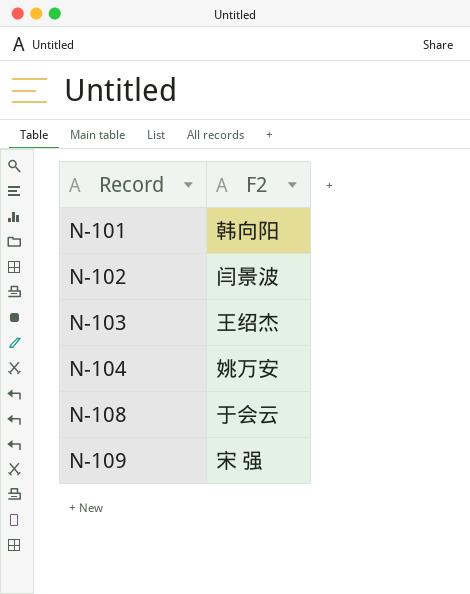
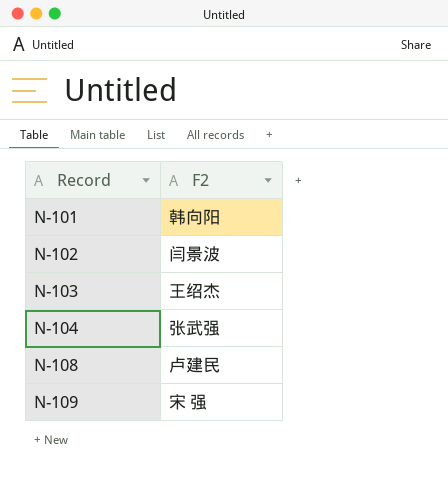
N-104 | F2: 姚万安 -> 张武强
N-108 | F2: 于会云 -> 卢建民

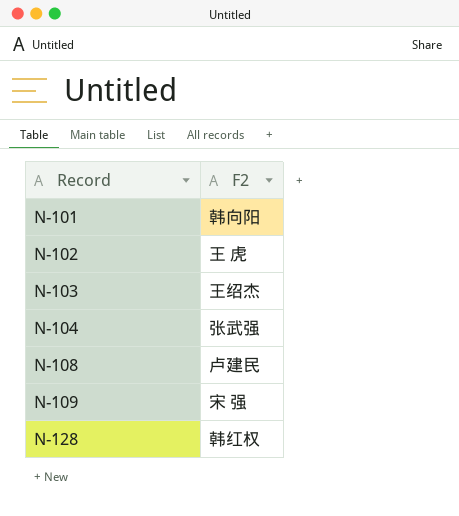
N-102 | F2: 闫景波 -> 王 虎
row N-128: none -> 韩红权

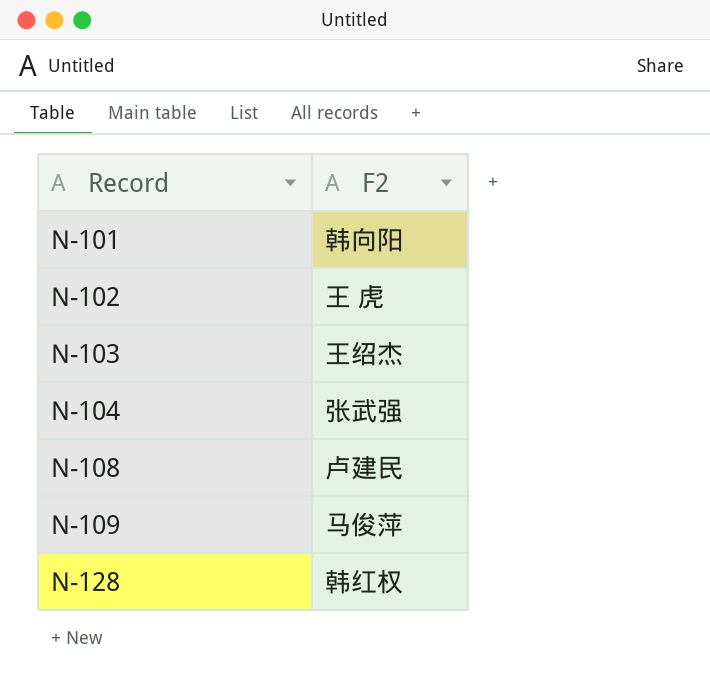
N-109 | F2: 宋 强 -> 马俊萍

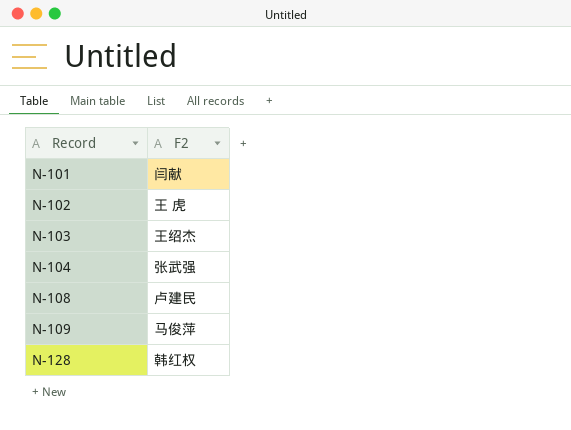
N-101 | F2: 韩向阳 -> 闫献

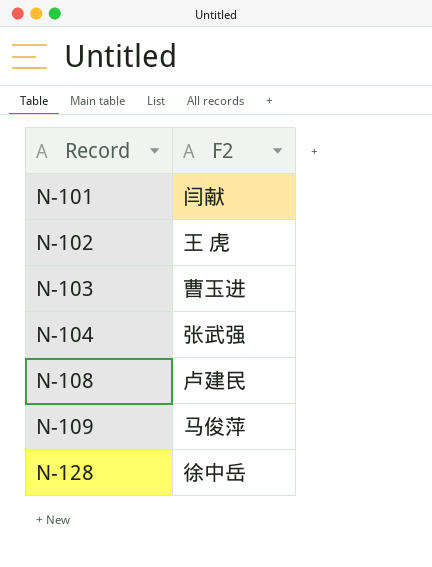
N-103 | F2: 王绍杰 -> 曹玉进
N-128 | F2: 韩红权 -> 徐中岳

